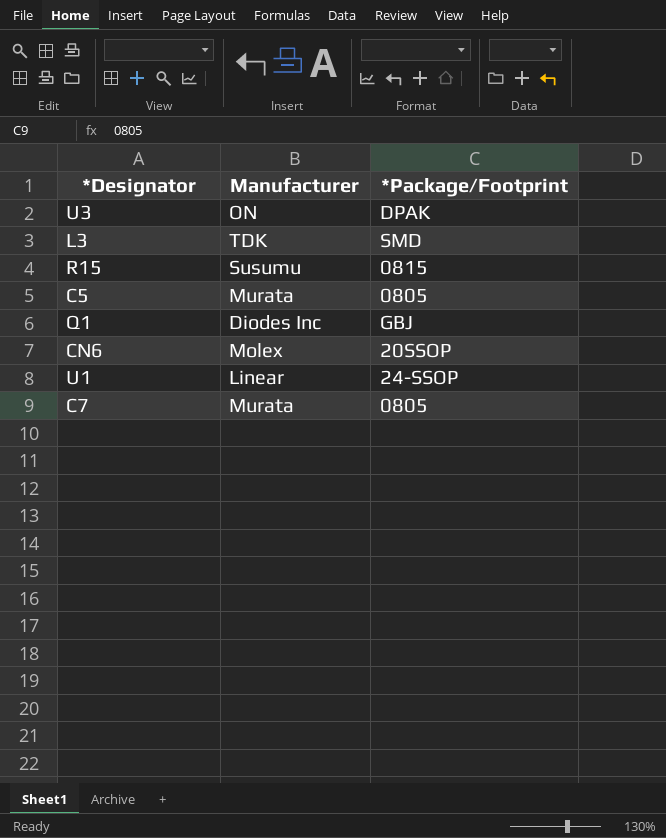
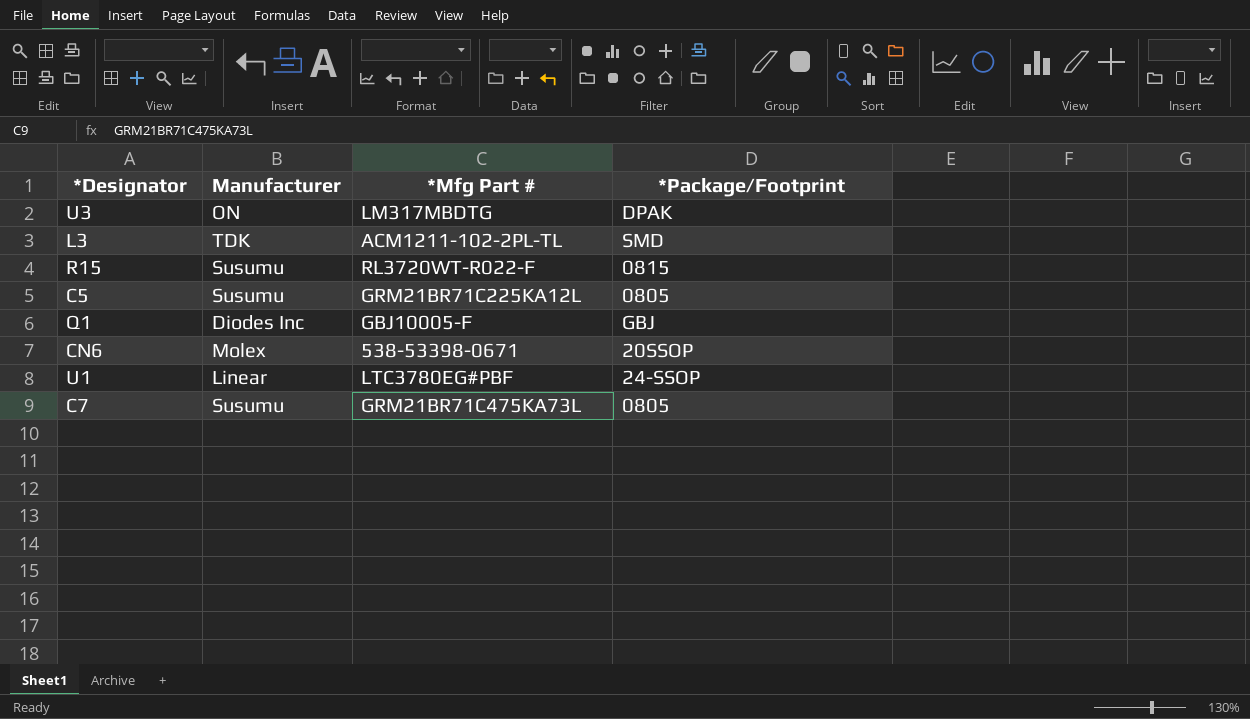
column *Mfg Part # | position: none -> 3
C5 | Manufacturer: Murata -> Susumu
C7 | Manufacturer: Murata -> Susumu

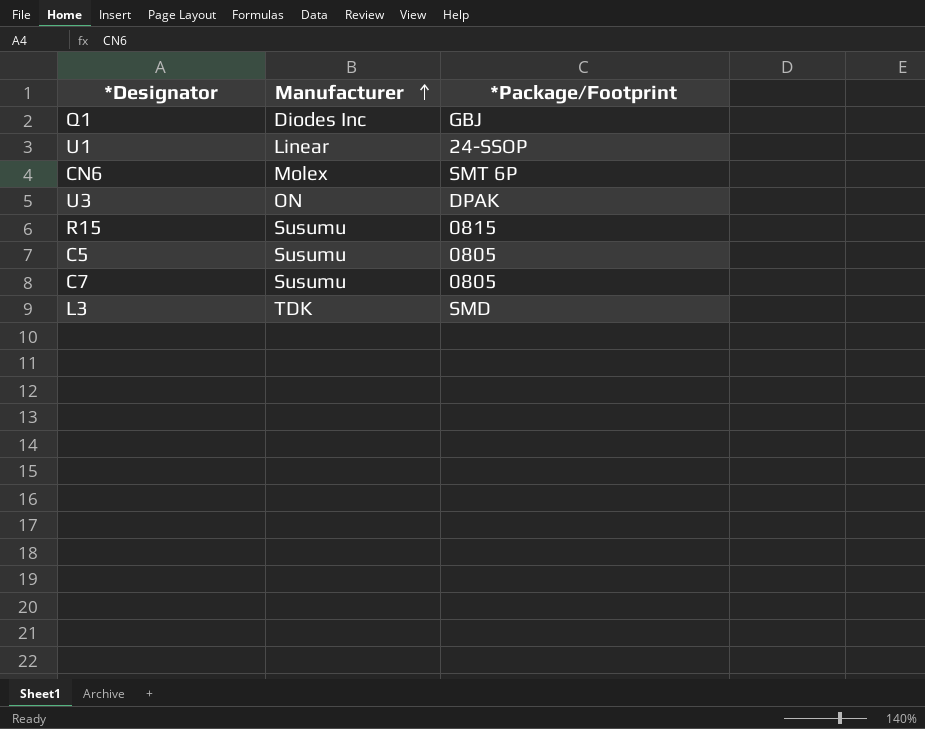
row order: none -> Manufacturer ascending
column *Mfg Part # | position: 3 -> none
CN6 | *Package/Footprint: 20SSOP -> SMT 6P

